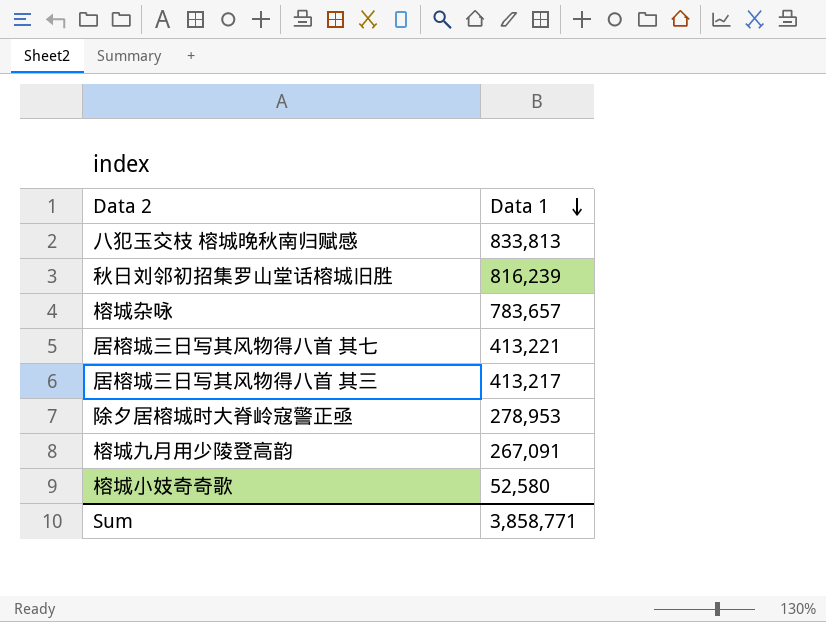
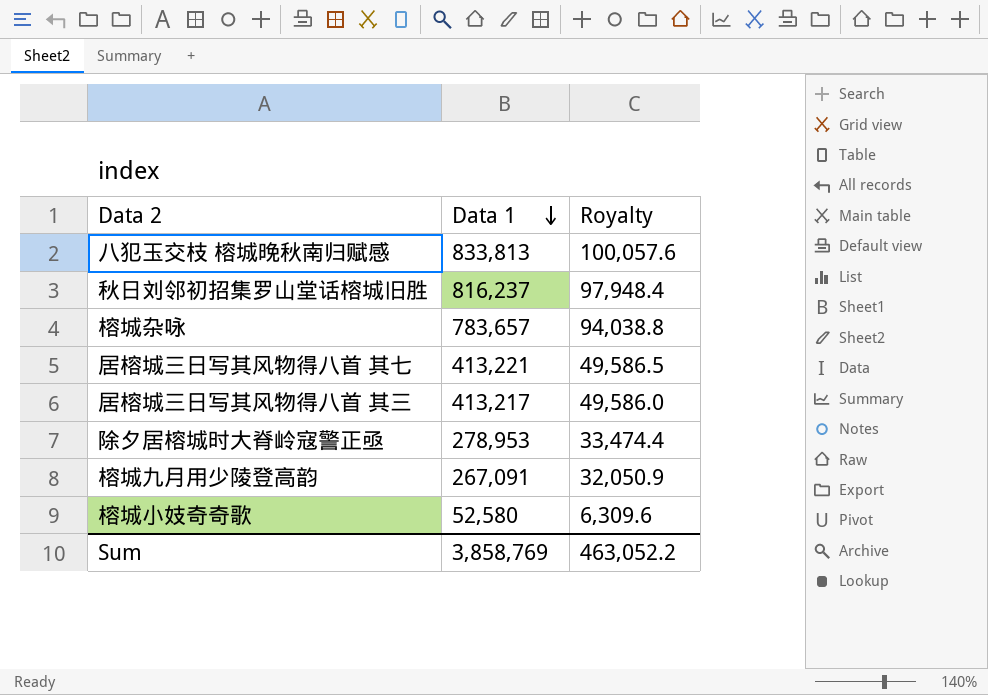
column Royalty | formula: none -> [Data 1] * 0.12
秋日刘邻初招集罗山堂话榕城旧胜 | Data 1: 816,239 -> 816,237
Sum | Data 1: 3,858,771 -> 3,858,769

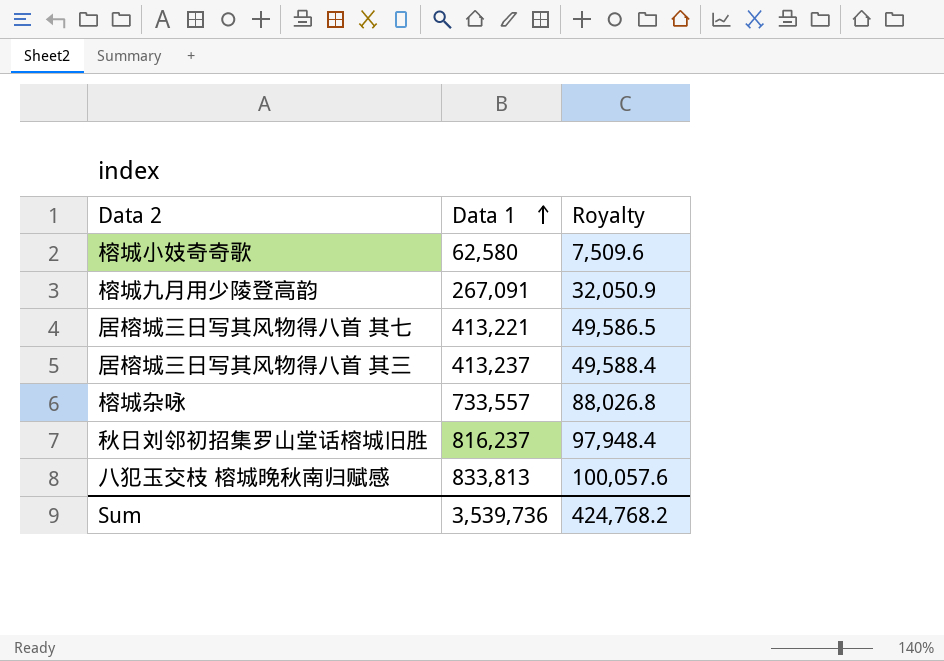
row order: Data 1 descending -> Data 1 ascending
row 除夕居榕城时大脊岭寇警正亟: 278,953 | 33,474.4 -> none
榕城小妓奇奇歌 | Data 1: 52,580 -> 62,580
榕城小妓奇奇歌 | Royalty: 6,309.6 -> 7,509.6
居榕城三日写其风物得八首 其三 | Data 1: 413,217 -> 413,237
居榕城三日写其风物得八首 其三 | Royalty: 49,586.0 -> 49,588.4
榕城杂咏 | Data 1: 783,657 -> 733,557
榕城杂咏 | Royalty: 94,038.8 -> 88,026.8
Sum | Data 1: 3,858,769 -> 3,539,736
Sum | Royalty: 463,052.2 -> 424,768.2

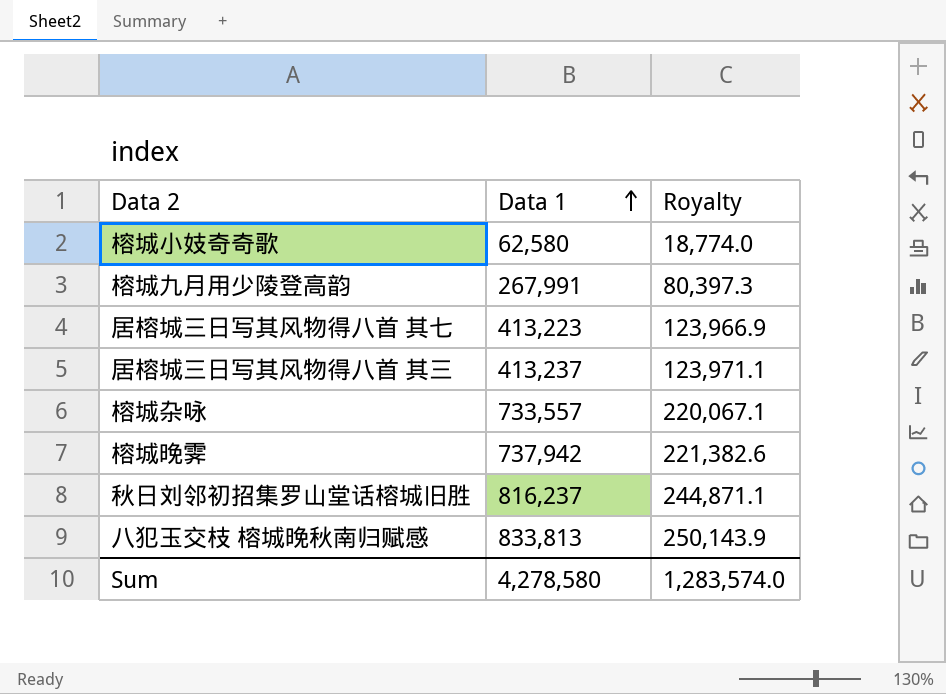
column Royalty | formula: [Data 1] * 0.12 -> [Data 1] * 0.3
榕城九月用少陵登高韵 | Data 1: 267,091 -> 267,991
居榕城三日写其风物得八首 其七 | Data 1: 413,221 -> 413,223
row 榕城晚霁: none -> 737,942 | 221,382.6
Sum | Data 1: 3,539,736 -> 4,278,580
Sum | Royalty: 424,768.2 -> 1,283,574.0

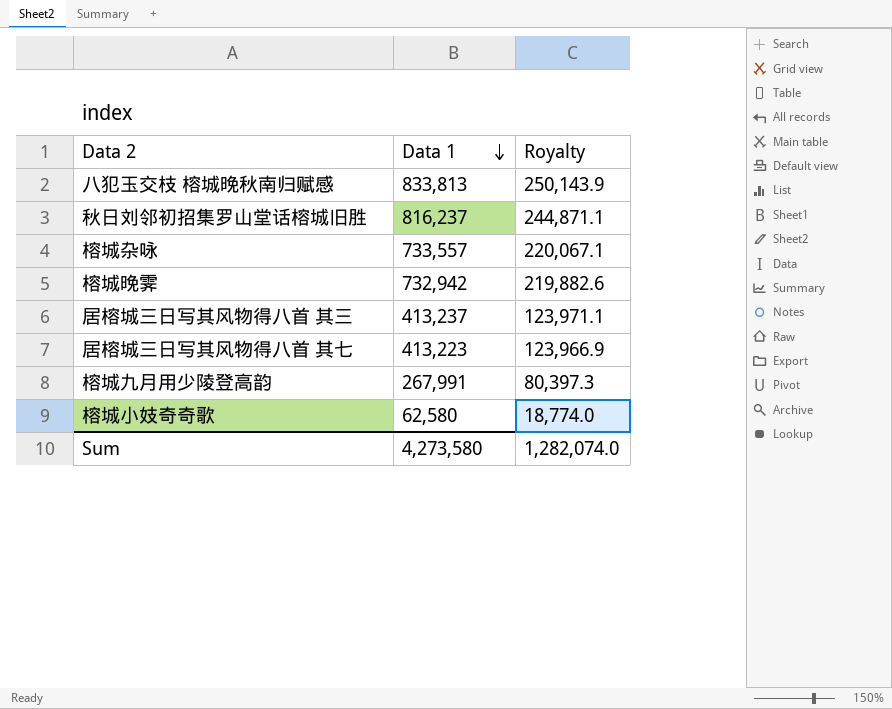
row order: Data 1 ascending -> Data 1 descending
榕城晚霁 | Data 1: 737,942 -> 732,942
榕城晚霁 | Royalty: 221,382.6 -> 219,882.6
Sum | Data 1: 4,278,580 -> 4,273,580
Sum | Royalty: 1,283,574.0 -> 1,282,074.0

